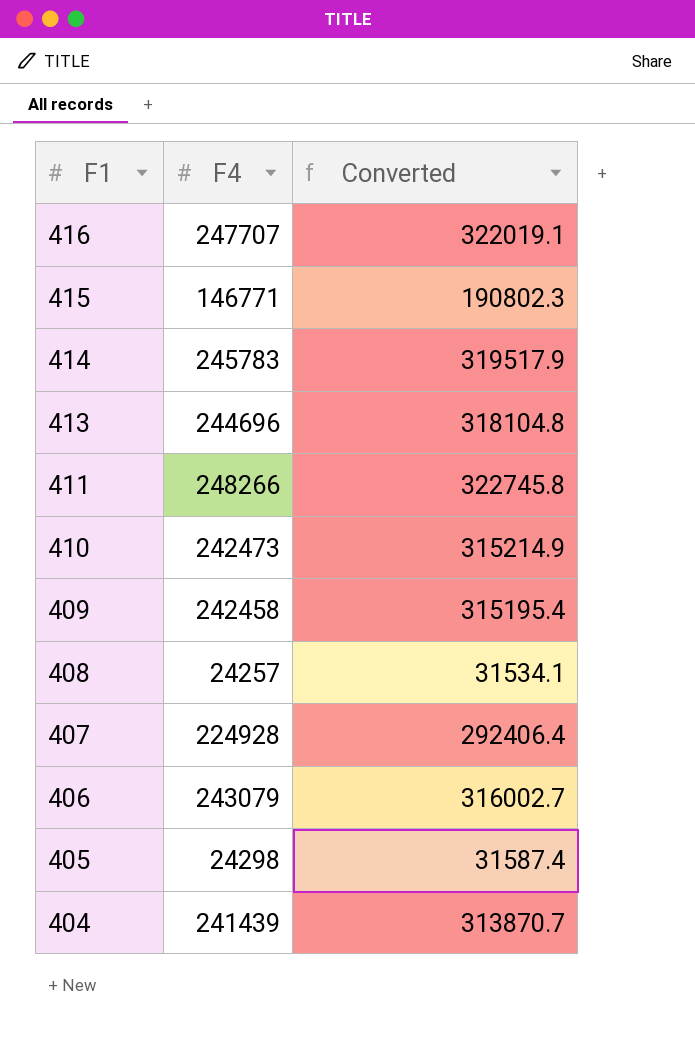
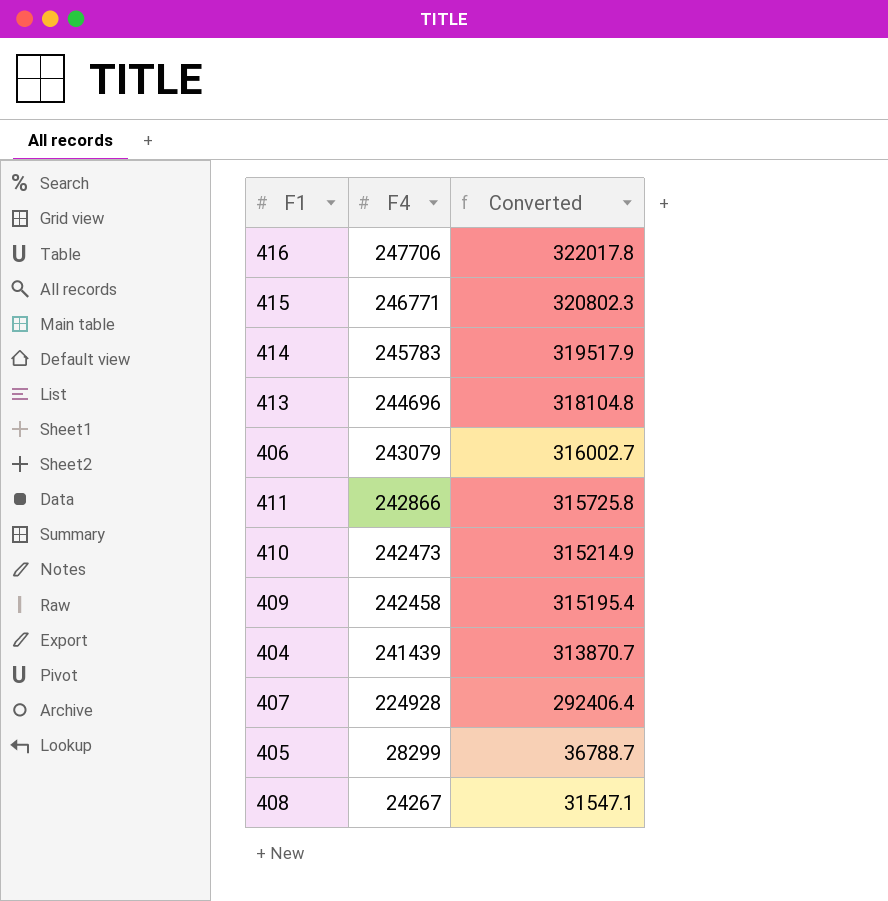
row order: F1 descending -> F4 descending
416 | F4: 247707 -> 247706
416 | Converted: 322019.1 -> 322017.8
415 | F4: 146771 -> 246771
415 | Converted: 190802.3 -> 320802.3
411 | F4: 248266 -> 242866
411 | Converted: 322745.8 -> 315725.8
405 | F4: 24298 -> 28299
405 | Converted: 31587.4 -> 36788.7
408 | F4: 24257 -> 24267
408 | Converted: 31534.1 -> 31547.1

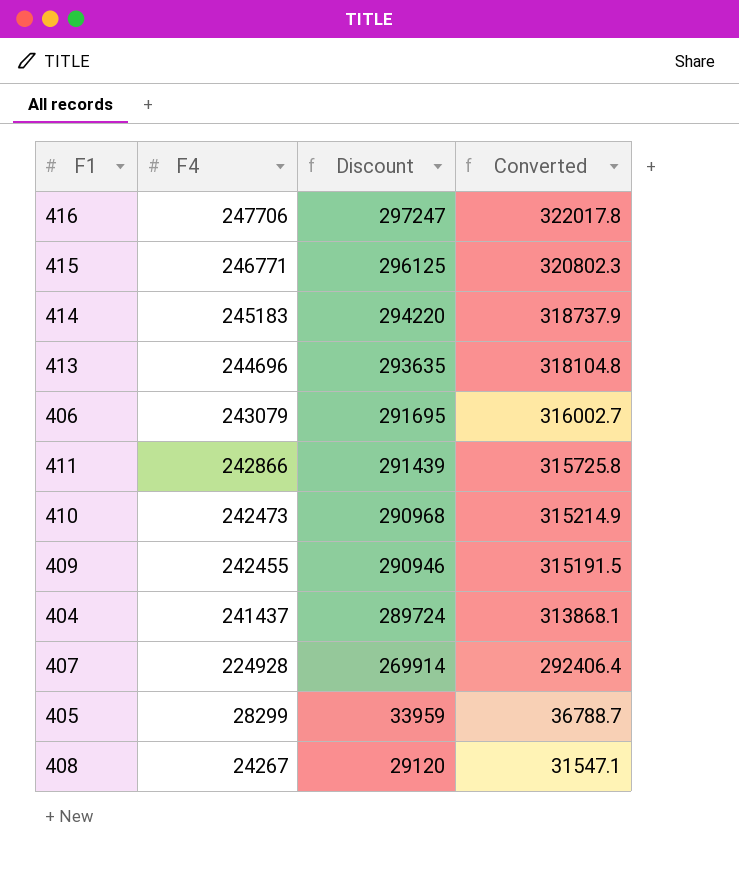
column Discount | formula: none -> [F4] * 1.2
414 | F4: 245783 -> 245183
414 | Converted: 319517.9 -> 318737.9
409 | F4: 242458 -> 242455
409 | Converted: 315195.4 -> 315191.5
404 | F4: 241439 -> 241437
404 | Converted: 313870.7 -> 313868.1

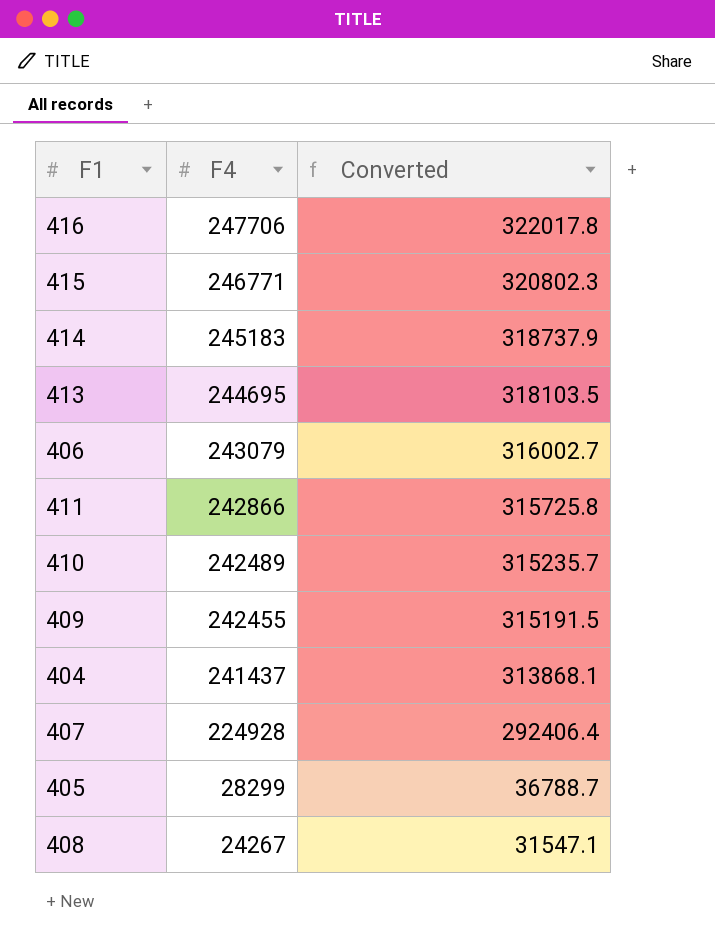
column Discount | formula: [F4] * 1.2 -> none
413 | F4: 244696 -> 244695
413 | Converted: 318104.8 -> 318103.5
410 | F4: 242473 -> 242489
410 | Converted: 315214.9 -> 315235.7

